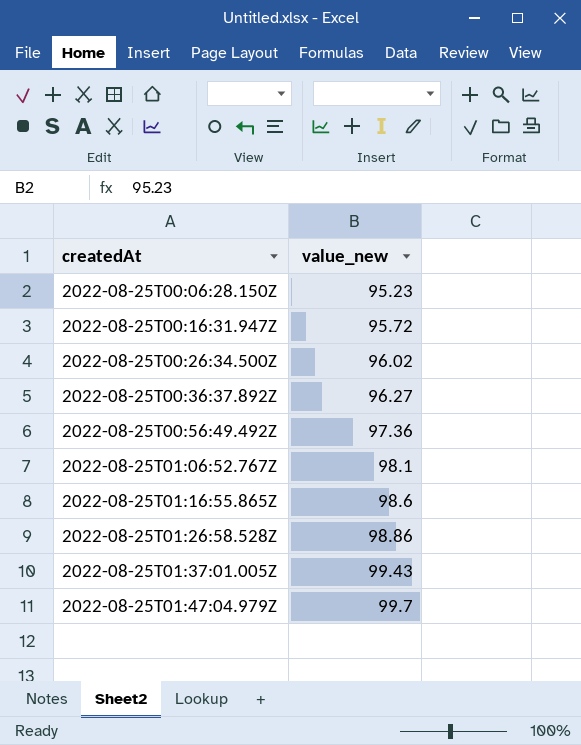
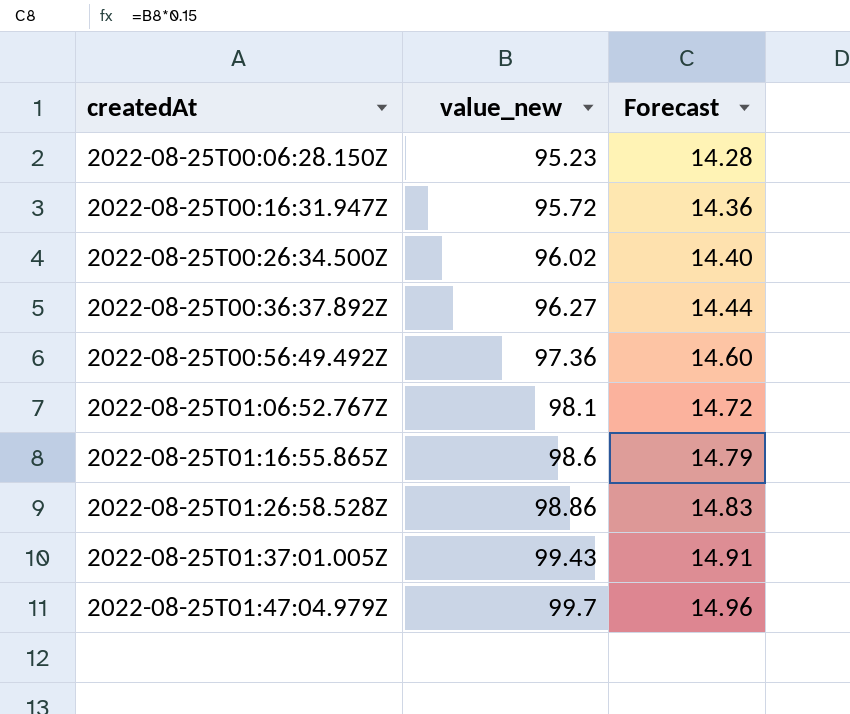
column Forecast | formula: none -> [value_new] * 0.15

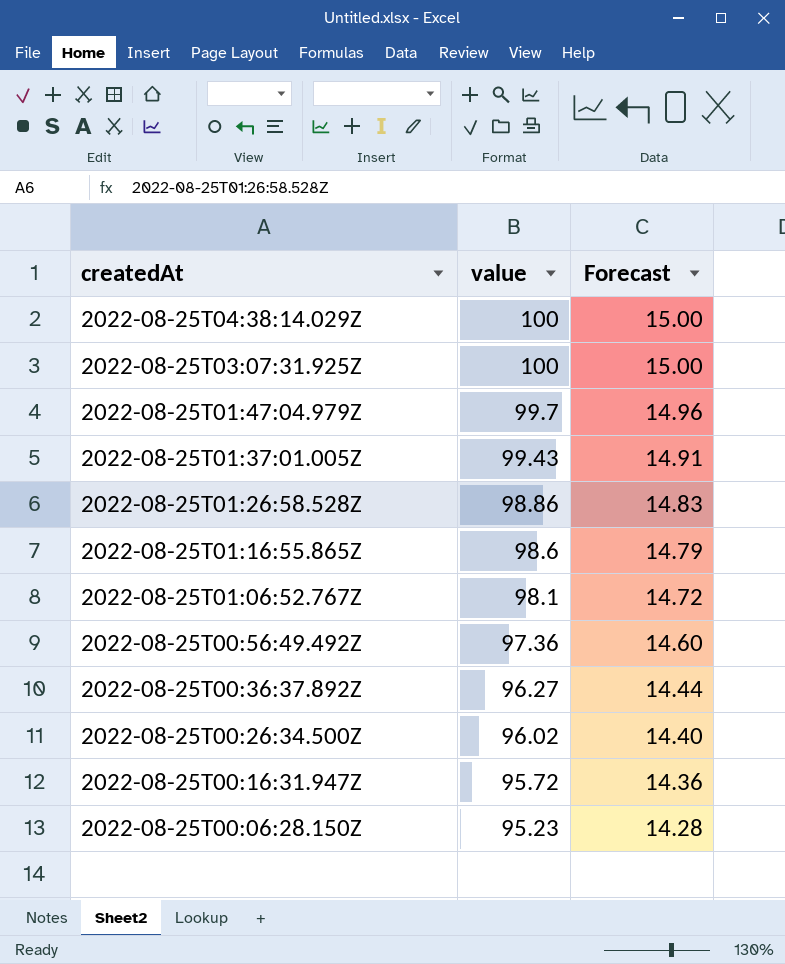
row order: createdAt ascending -> createdAt descending
column name: value_new -> value
row 2022-08-25T04:38:14.029Z: none -> 100 | 15.00
row 2022-08-25T03:07:31.925Z: none -> 100 | 15.00

